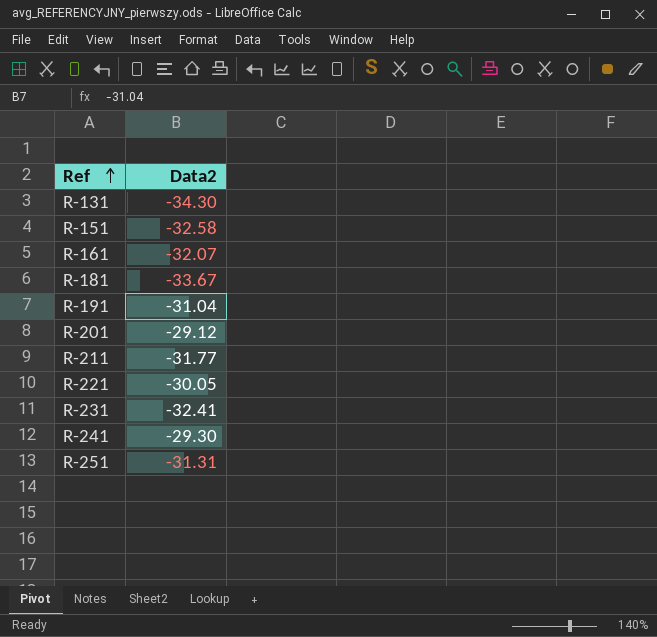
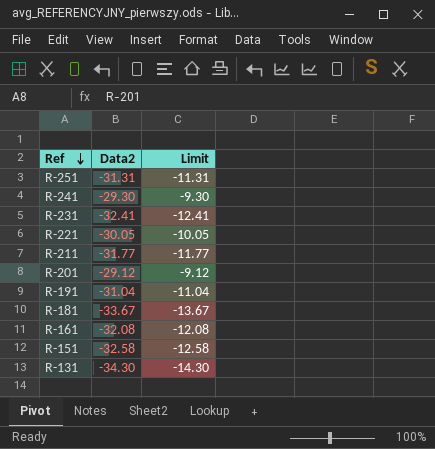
row order: Ref ascending -> Ref descending
column Limit | formula: none -> [Data2] + 20
R-161 | Data2: -32.07 -> -32.08

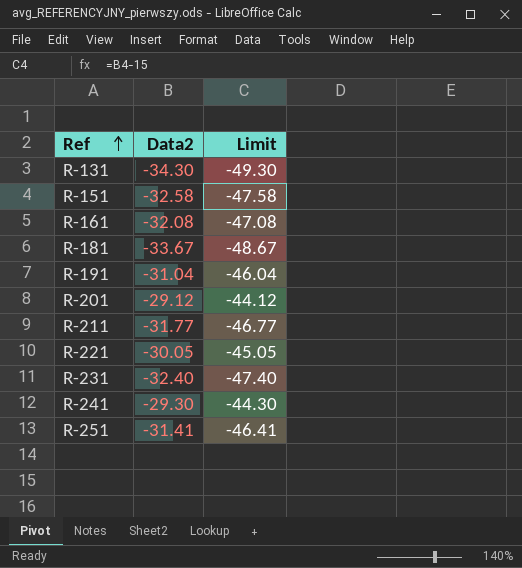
row order: Ref descending -> Ref ascending
column Limit | formula: [Data2] + 20 -> [Data2] - 15
R-231 | Data2: -32.41 -> -32.40
R-251 | Data2: -31.31 -> -31.41

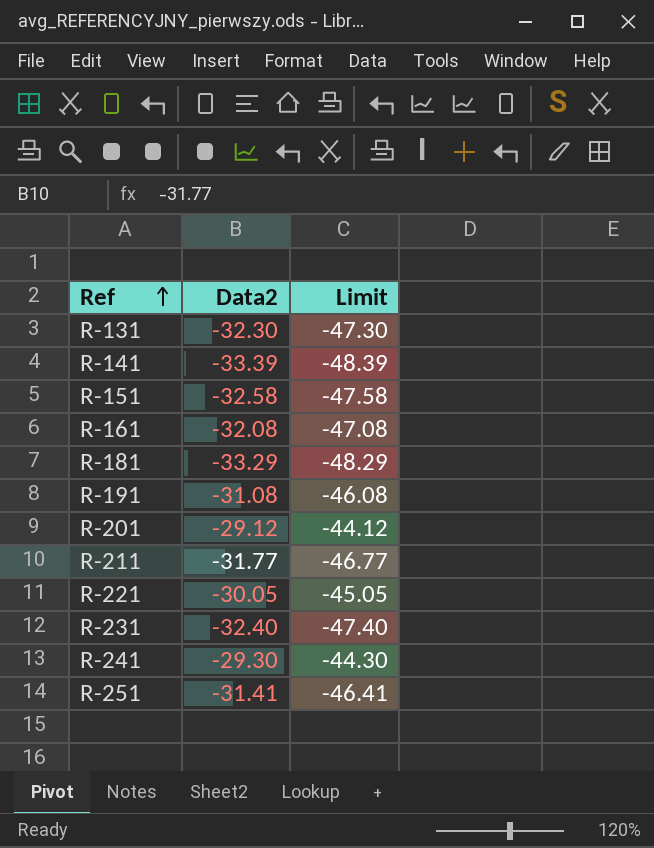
R-131 | Data2: -34.30 -> -32.30
R-131 | Limit: -49.30 -> -47.30
row R-141: none -> -33.39 | -48.39
R-181 | Data2: -33.67 -> -33.29
R-181 | Limit: -48.67 -> -48.29
R-191 | Data2: -31.04 -> -31.08
R-191 | Limit: -46.04 -> -46.08

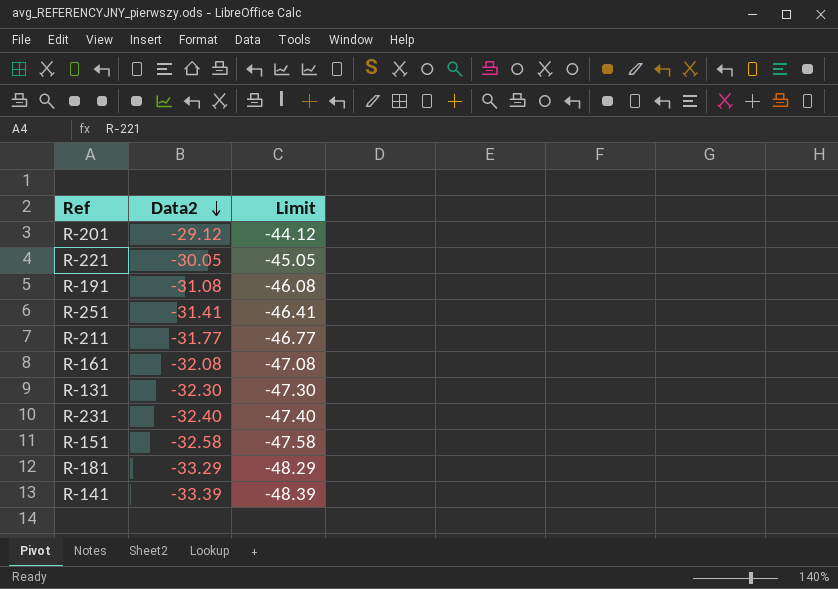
row order: Ref ascending -> Data2 descending
row R-241: -29.30 | -44.30 -> none

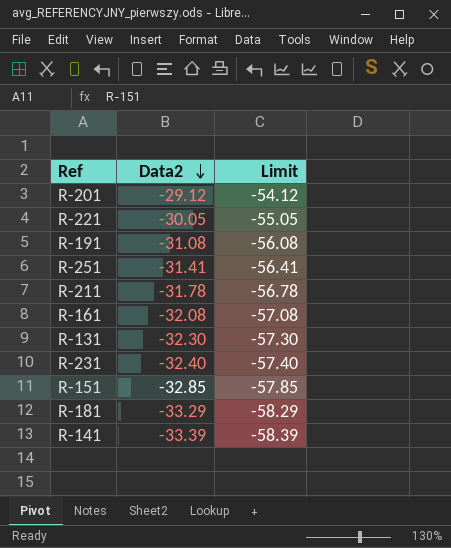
column Limit | formula: [Data2] - 15 -> [Data2] - 25
R-211 | Data2: -31.77 -> -31.78
R-151 | Data2: -32.58 -> -32.85

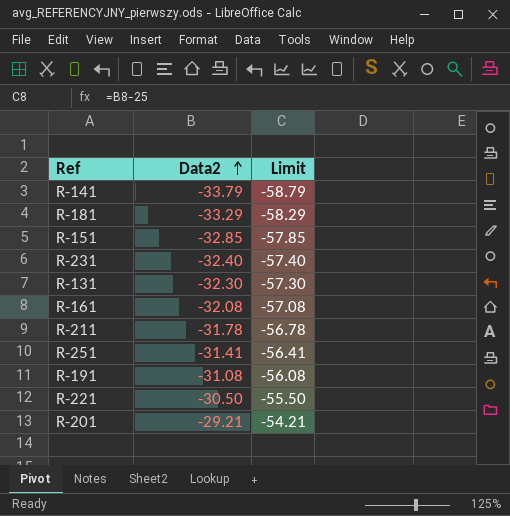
row order: Data2 descending -> Data2 ascending
R-141 | Data2: -33.39 -> -33.79
R-141 | Limit: -58.39 -> -58.79
R-221 | Data2: -30.05 -> -30.50
R-221 | Limit: -55.05 -> -55.50
R-201 | Data2: -29.12 -> -29.21
R-201 | Limit: -54.12 -> -54.21

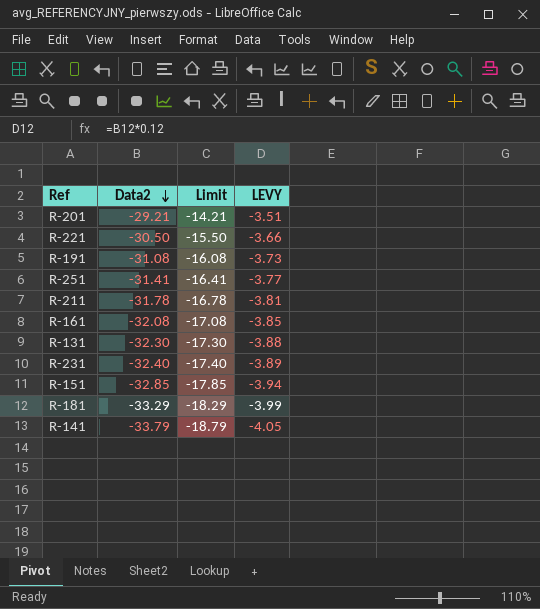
row order: Data2 ascending -> Data2 descending
column Limit | formula: [Data2] - 25 -> [Data2] + 15
column LEVY | formula: none -> [Data2] * 0.12

